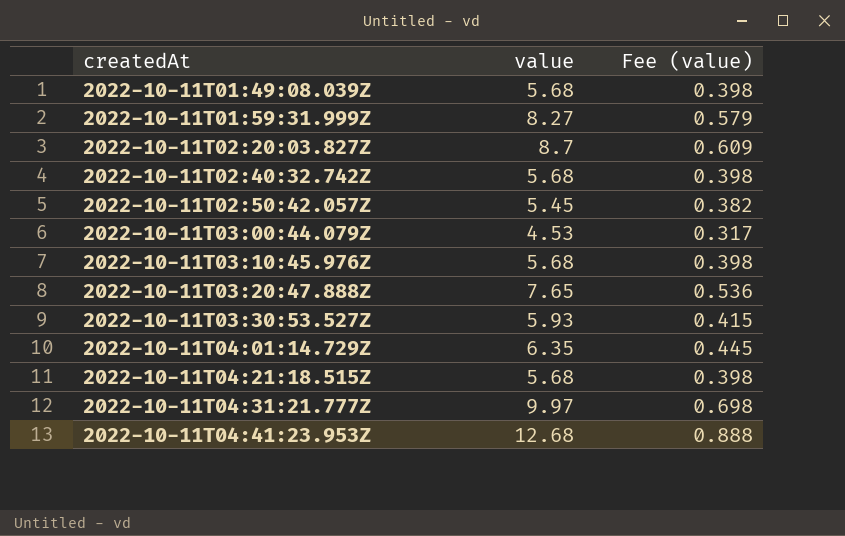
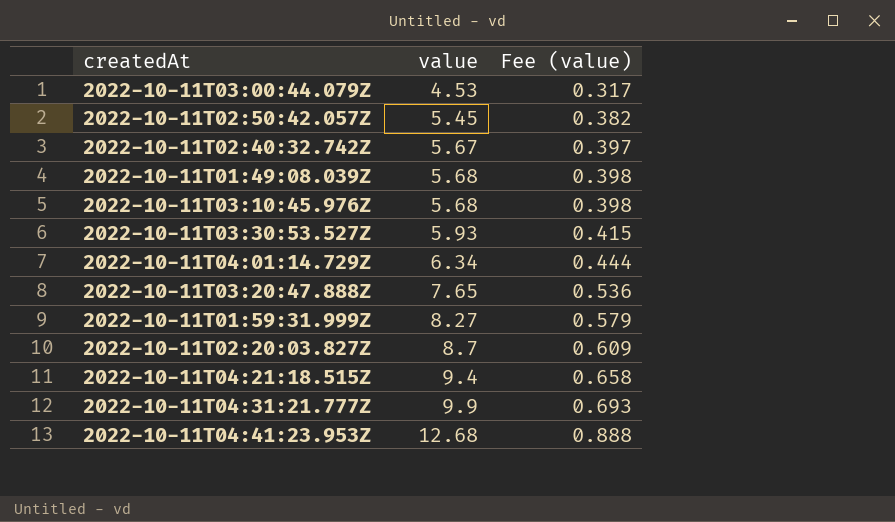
row order: createdAt ascending -> value ascending
2022-10-11T02:40:32.742Z | value: 5.68 -> 5.67
2022-10-11T02:40:32.742Z | Fee (value): 0.398 -> 0.397
2022-10-11T04:01:14.729Z | value: 6.35 -> 6.34
2022-10-11T04:01:14.729Z | Fee (value): 0.445 -> 0.444
2022-10-11T04:21:18.515Z | value: 5.68 -> 9.4
2022-10-11T04:21:18.515Z | Fee (value): 0.398 -> 0.658
2022-10-11T04:31:21.777Z | value: 9.97 -> 9.9
2022-10-11T04:31:21.777Z | Fee (value): 0.698 -> 0.693

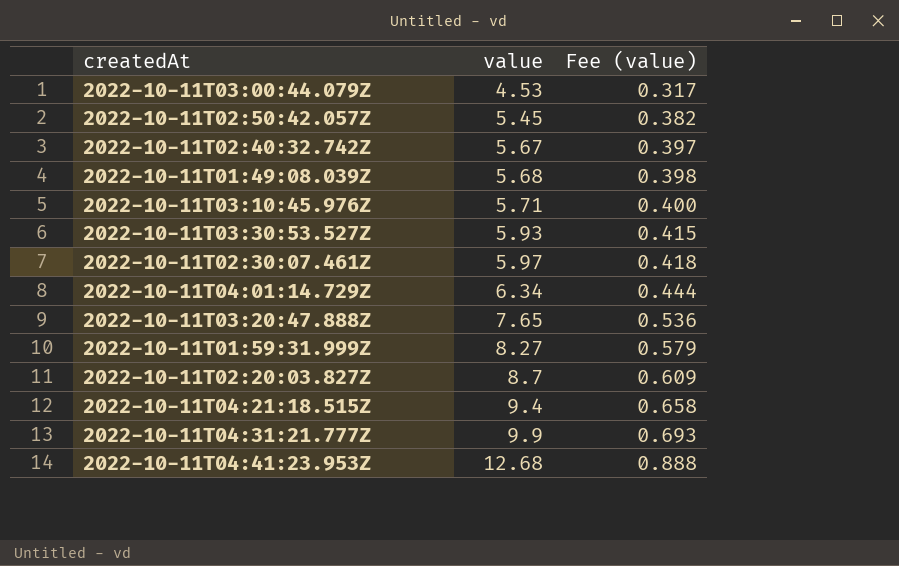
2022-10-11T03:10:45.976Z | value: 5.68 -> 5.71
2022-10-11T03:10:45.976Z | Fee (value): 0.398 -> 0.400
row 2022-10-11T02:30:07.461Z: none -> 5.97 | 0.418

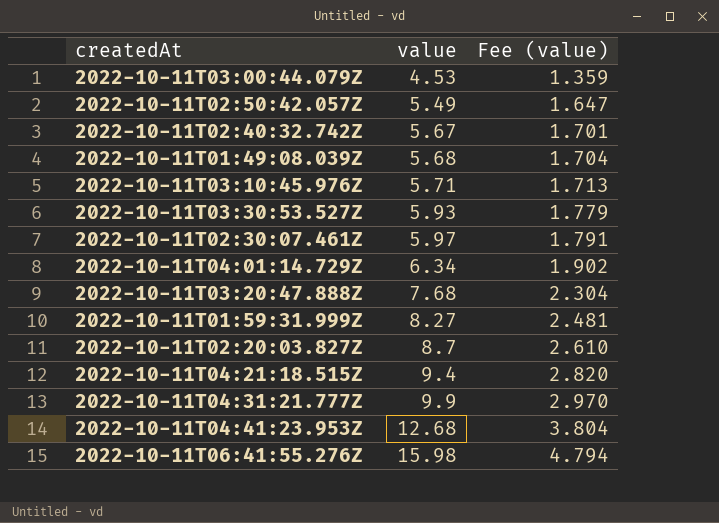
column Fee (value) | formula: [value] * 0.07 -> [value] * 0.3
2022-10-11T02:50:42.057Z | value: 5.45 -> 5.49
2022-10-11T03:20:47.888Z | value: 7.65 -> 7.68
row 2022-10-11T06:41:55.276Z: none -> 15.98 | 4.794

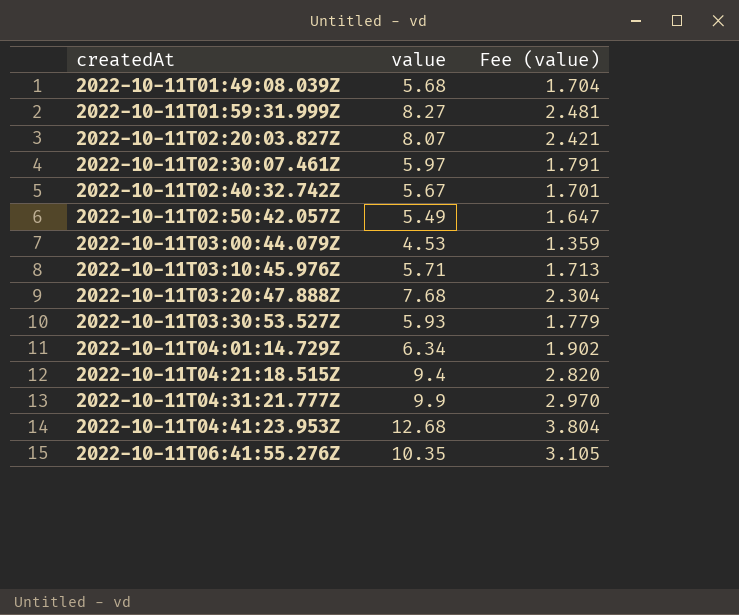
row order: value ascending -> createdAt ascending
2022-10-11T02:20:03.827Z | value: 8.7 -> 8.07
2022-10-11T02:20:03.827Z | Fee (value): 2.610 -> 2.421
2022-10-11T06:41:55.276Z | value: 15.98 -> 10.35
2022-10-11T06:41:55.276Z | Fee (value): 4.794 -> 3.105

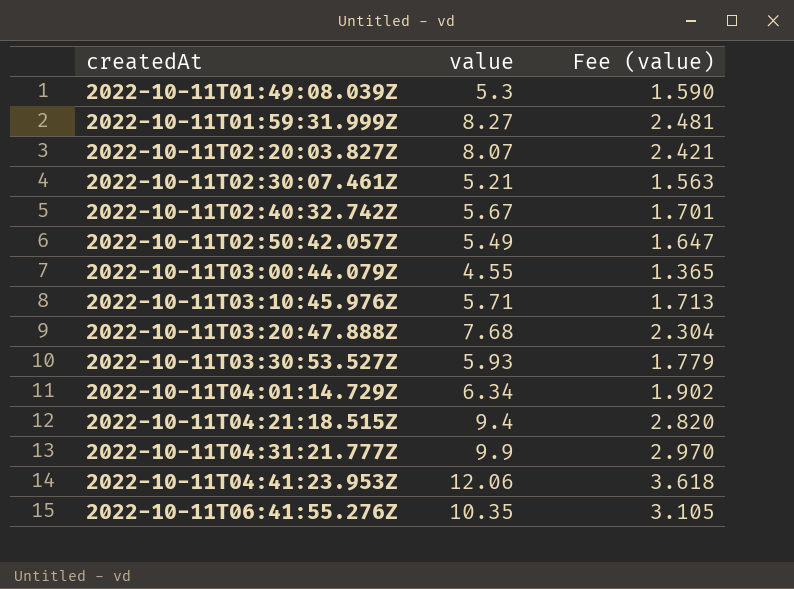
2022-10-11T01:49:08.039Z | value: 5.68 -> 5.3
2022-10-11T01:49:08.039Z | Fee (value): 1.704 -> 1.590
2022-10-11T02:30:07.461Z | value: 5.97 -> 5.21
2022-10-11T02:30:07.461Z | Fee (value): 1.791 -> 1.563
2022-10-11T03:00:44.079Z | value: 4.53 -> 4.55
2022-10-11T03:00:44.079Z | Fee (value): 1.359 -> 1.365
2022-10-11T04:41:23.953Z | value: 12.68 -> 12.06
2022-10-11T04:41:23.953Z | Fee (value): 3.804 -> 3.618

